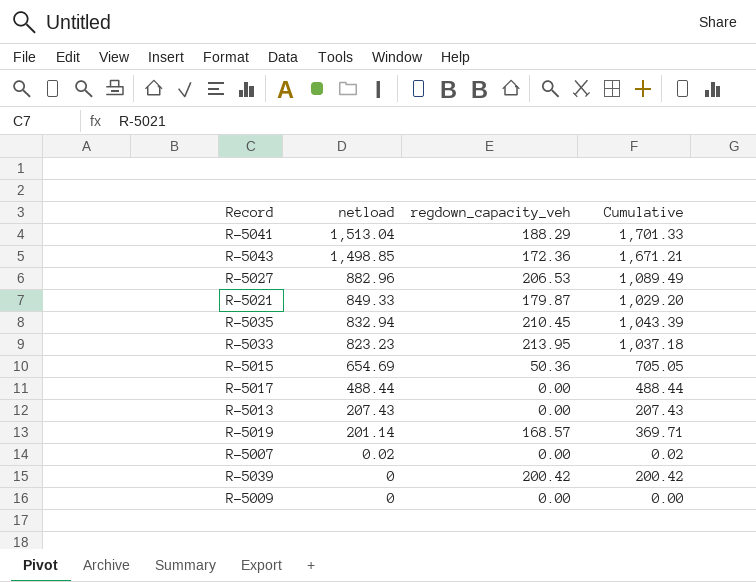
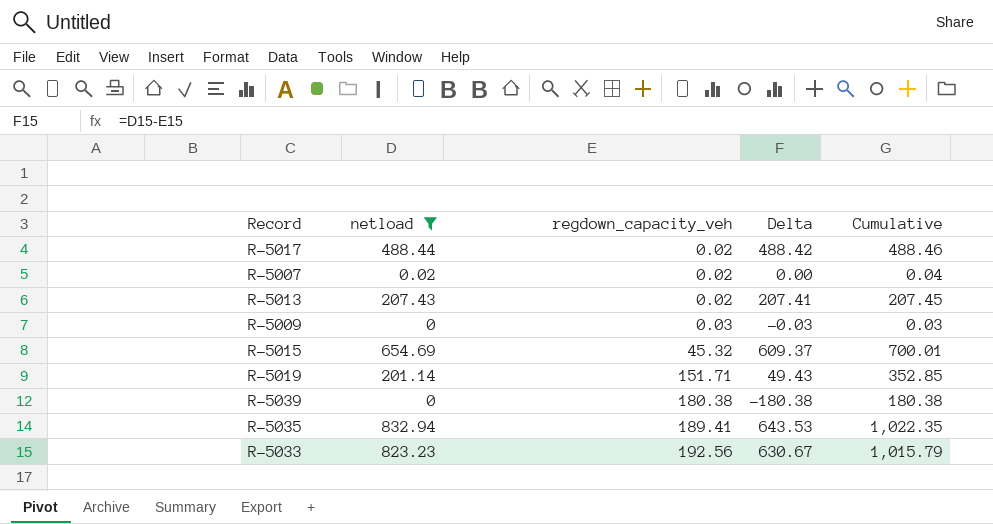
filter: none -> netload <= 832.94
row order: netload descending -> regdown_capacity_veh ascending
column Delta | formula: none -> [netload] - [regdown_capacity_veh]
R-5017 | regdown_capacity_veh: 0.00 -> 0.02
R-5017 | Cumulative: 488.44 -> 488.46
R-5007 | regdown_capacity_veh: 0.00 -> 0.02
R-5007 | Cumulative: 0.02 -> 0.04
R-5013 | regdown_capacity_veh: 0.00 -> 0.02
R-5013 | Cumulative: 207.43 -> 207.45
R-5009 | regdown_capacity_veh: 0.00 -> 0.03
R-5009 | Cumulative: 0.00 -> 0.03
R-5015 | regdown_capacity_veh: 50.36 -> 45.32
R-5015 | Cumulative: 705.05 -> 700.01
R-5019 | regdown_capacity_veh: 168.57 -> 151.71
R-5019 | Cumulative: 369.71 -> 352.85
R-5039 | regdown_capacity_veh: 200.42 -> 180.38
R-5039 | Cumulative: 200.42 -> 180.38
R-5035 | regdown_capacity_veh: 210.45 -> 189.41
R-5035 | Cumulative: 1,043.39 -> 1,022.35
R-5033 | regdown_capacity_veh: 213.95 -> 192.56
R-5033 | Cumulative: 1,037.18 -> 1,015.79

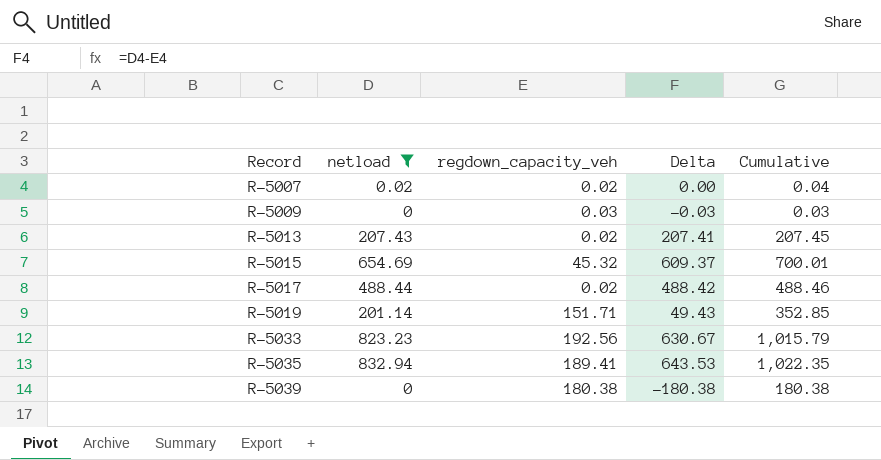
row order: regdown_capacity_veh ascending -> Record ascending

